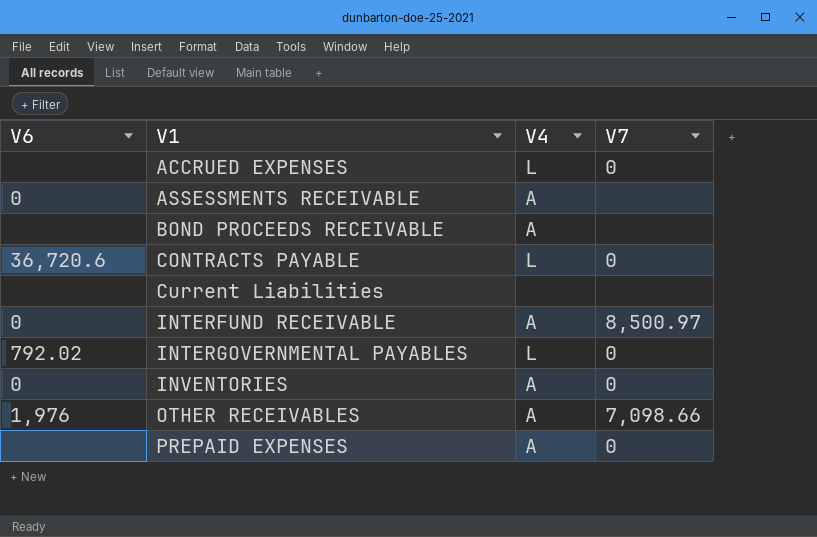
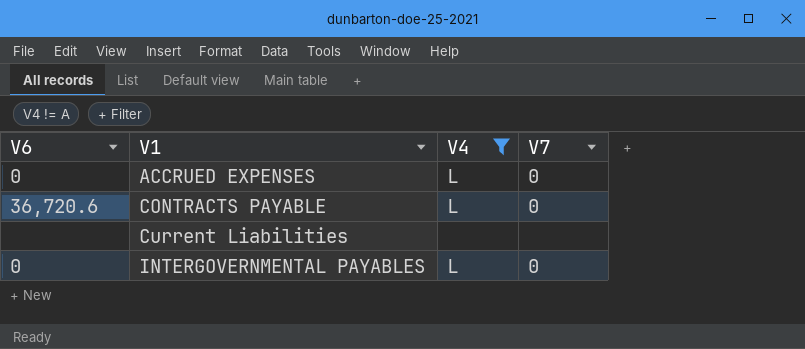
filter: none -> V4 != A
ACCRUED EXPENSES | V6: none -> 0
INTERGOVERNMENTAL PAYABLES | V6: 792.02 -> 0

